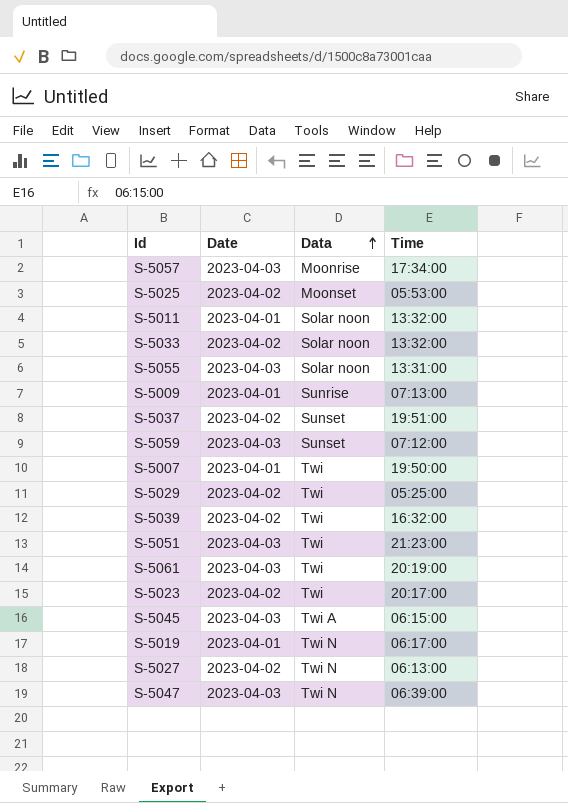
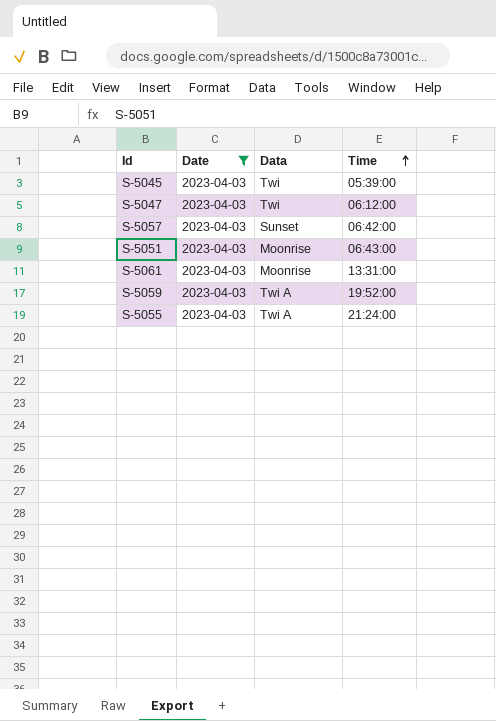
filter: none -> Date = 2023-04-03
row order: Data ascending -> Time ascending
S-5045 | Data: Twi A -> Twi
S-5045 | Time: 06:15:00 -> 05:39:00
S-5047 | Data: Twi N -> Twi
S-5047 | Time: 06:39:00 -> 06:12:00
S-5057 | Data: Moonrise -> Sunset
S-5057 | Time: 17:34:00 -> 06:42:00
S-5051 | Data: Twi -> Moonrise
S-5051 | Time: 21:23:00 -> 06:43:00
S-5061 | Data: Twi -> Moonrise
S-5061 | Time: 20:19:00 -> 13:31:00
S-5059 | Data: Sunset -> Twi A
S-5059 | Time: 07:12:00 -> 19:52:00
S-5055 | Data: Solar noon -> Twi A
S-5055 | Time: 13:31:00 -> 21:24:00

